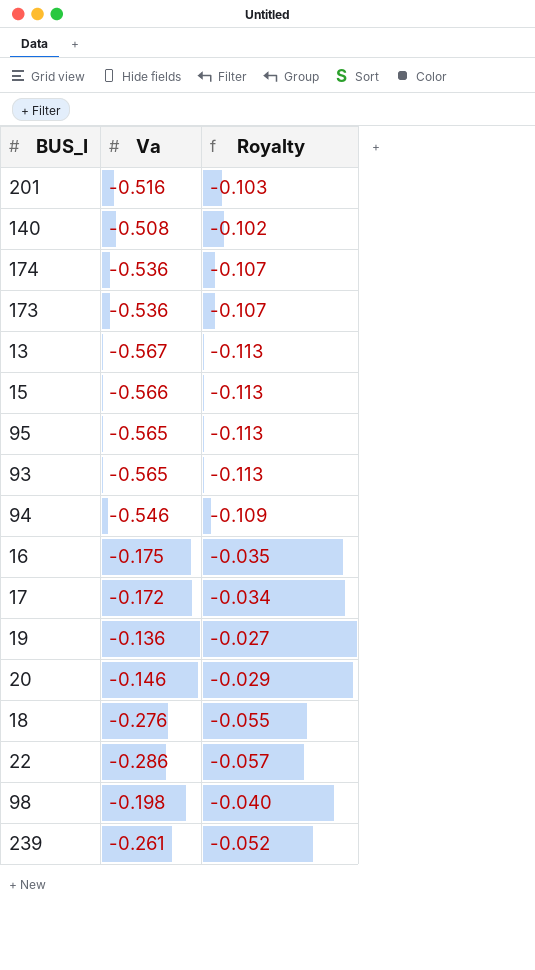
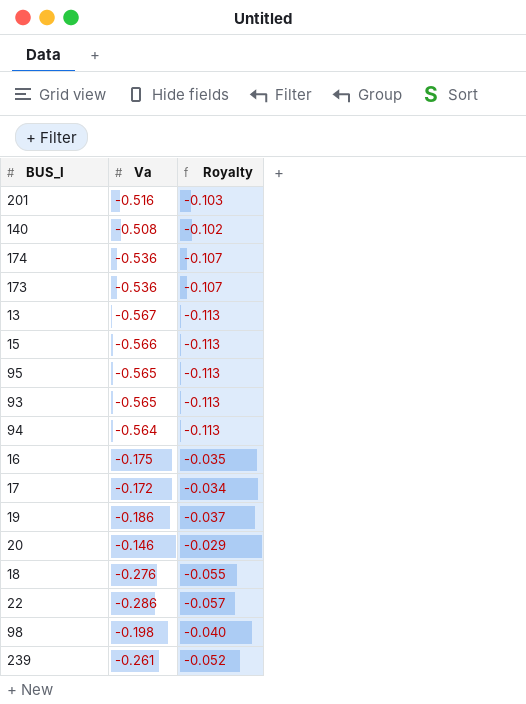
94 | Va: -0.546 -> -0.564
94 | Royalty: -0.109 -> -0.113
19 | Va: -0.136 -> -0.186
19 | Royalty: -0.027 -> -0.037

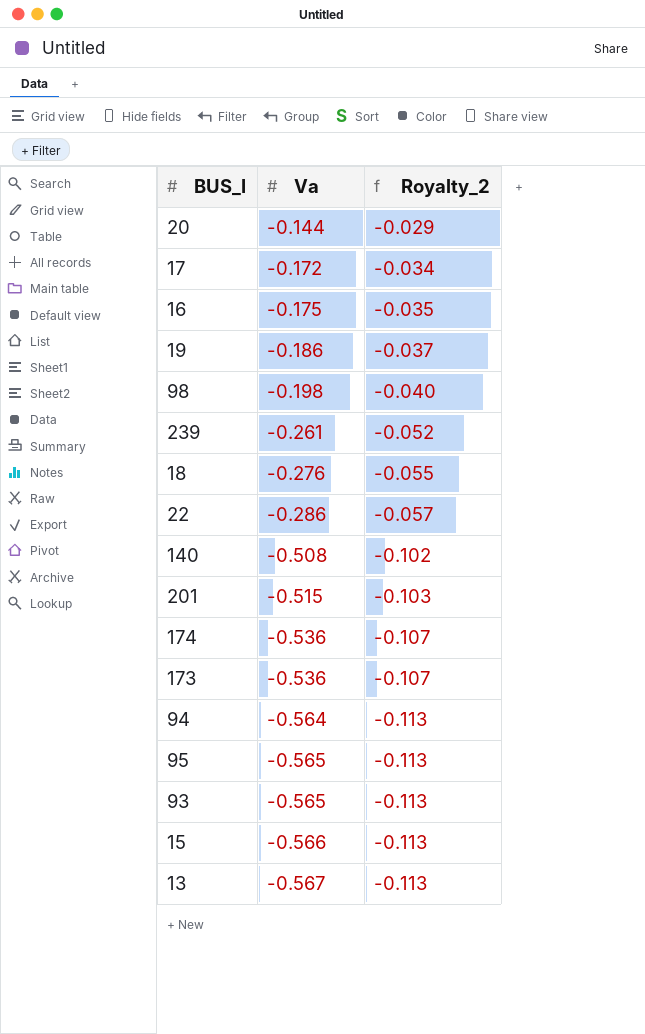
row order: none -> Va descending
column name: Royalty -> Royalty_2
20 | Va: -0.146 -> -0.144
201 | Va: -0.516 -> -0.515

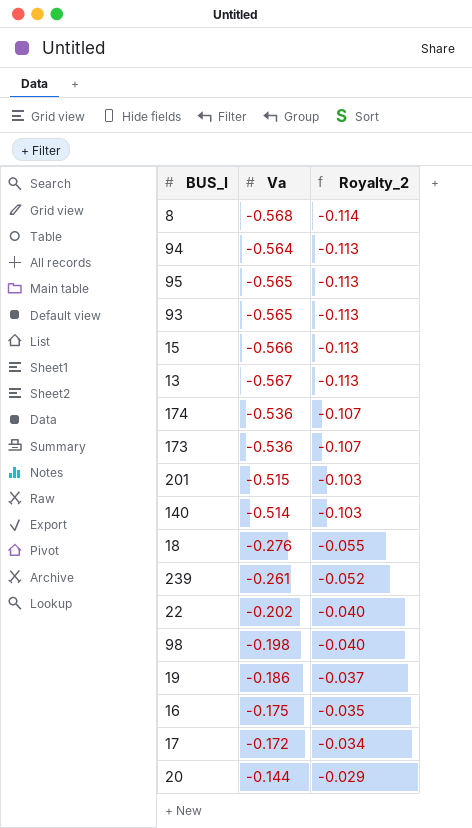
row order: Va descending -> Royalty_2 ascending
row 8: none -> -0.568 | -0.114
140 | Va: -0.508 -> -0.514
140 | Royalty_2: -0.102 -> -0.103
22 | Va: -0.286 -> -0.202
22 | Royalty_2: -0.057 -> -0.040

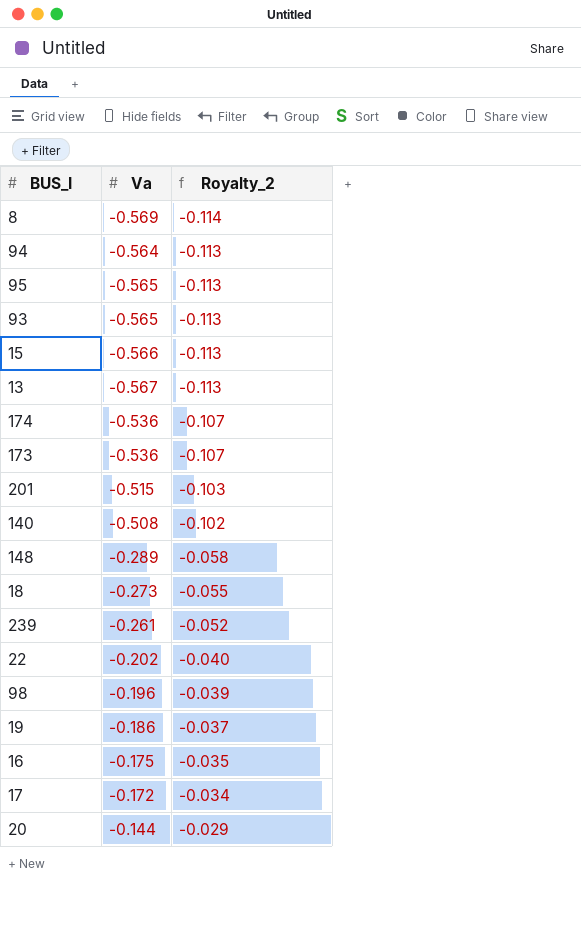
8 | Va: -0.568 -> -0.569
140 | Va: -0.514 -> -0.508
140 | Royalty_2: -0.103 -> -0.102
row 148: none -> -0.289 | -0.058
18 | Va: -0.276 -> -0.273
98 | Va: -0.198 -> -0.196
98 | Royalty_2: -0.040 -> -0.039

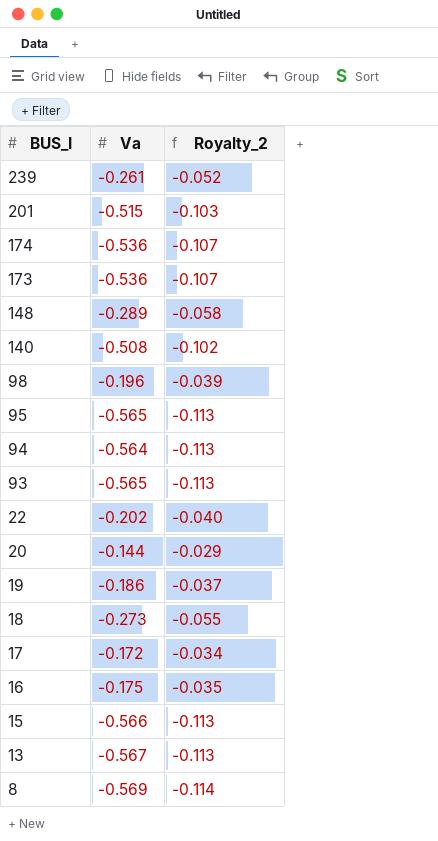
row order: Royalty_2 ascending -> BUS_I descending

